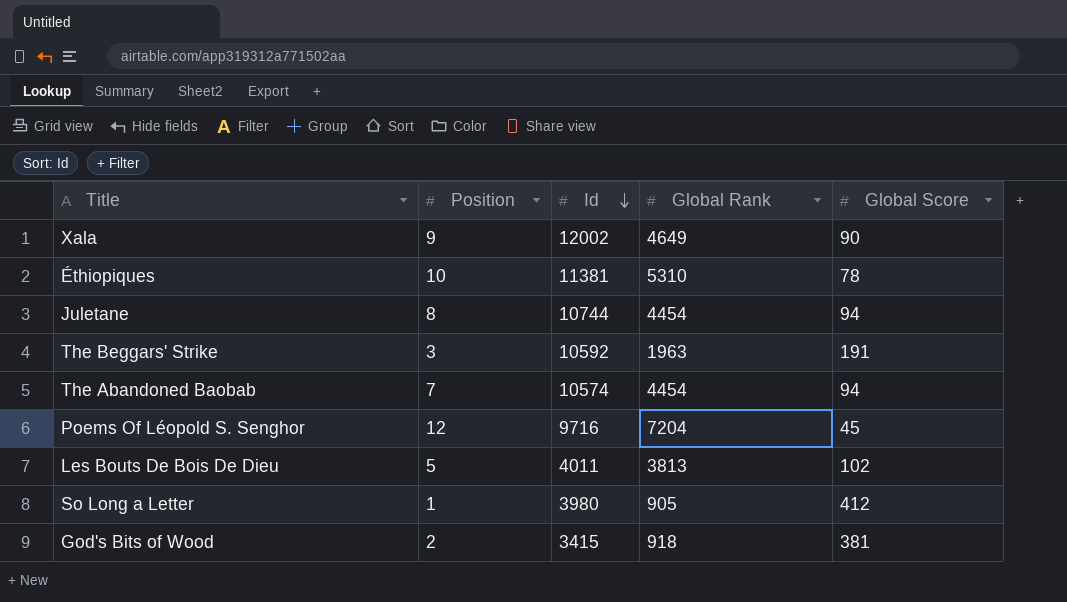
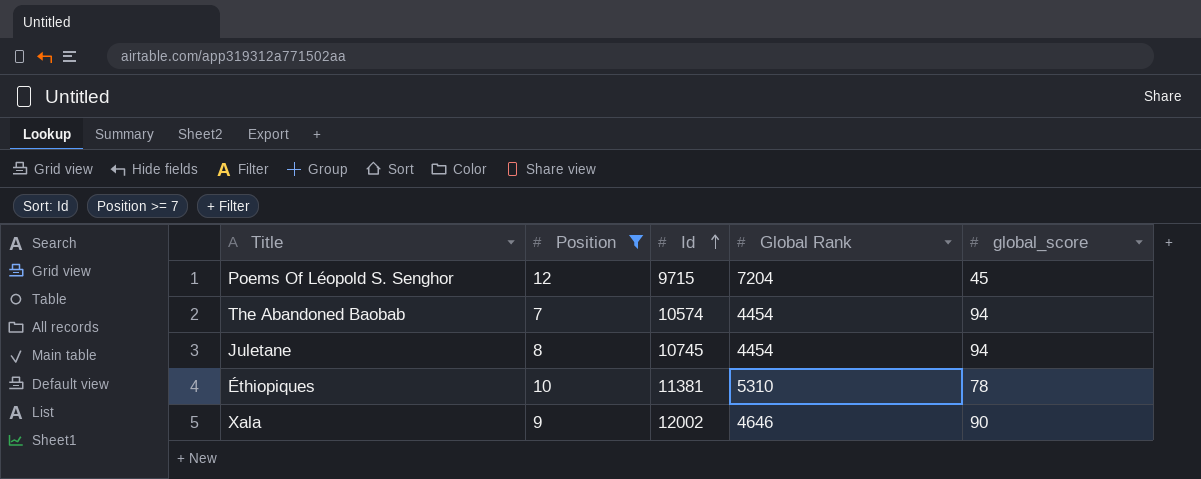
filter: none -> Position >= 7
row order: Id descending -> Id ascending
column name: Global Score -> global_score
Poems Of Léopold S. Senghor | Id: 9716 -> 9715
Juletane | Id: 10744 -> 10745
Xala | Global Rank: 4649 -> 4646

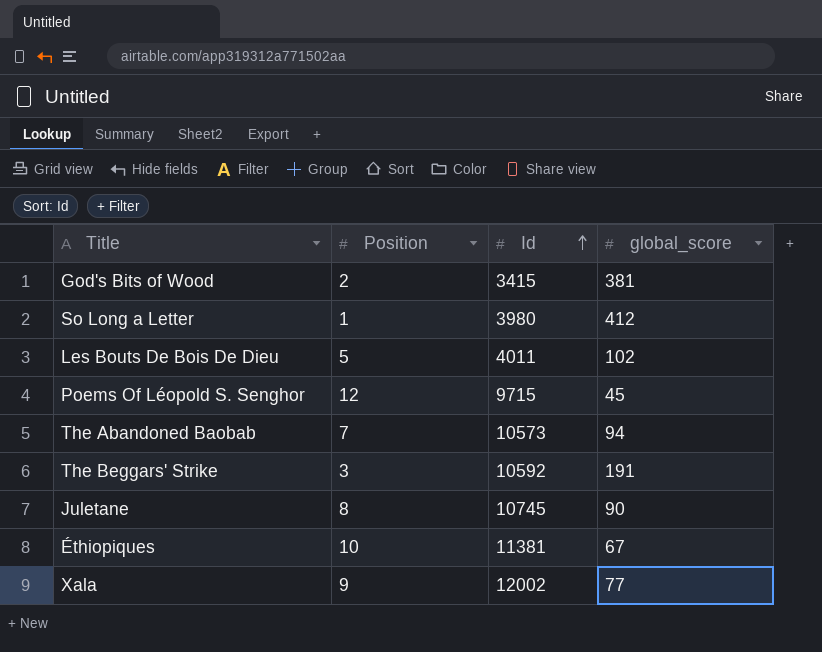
filter: Position >= 7 -> none
column Global Rank | position: 4 -> none
The Abandoned Baobab | Id: 10574 -> 10573
Juletane | global_score: 94 -> 90
Éthiopiques | global_score: 78 -> 67
Xala | global_score: 90 -> 77

